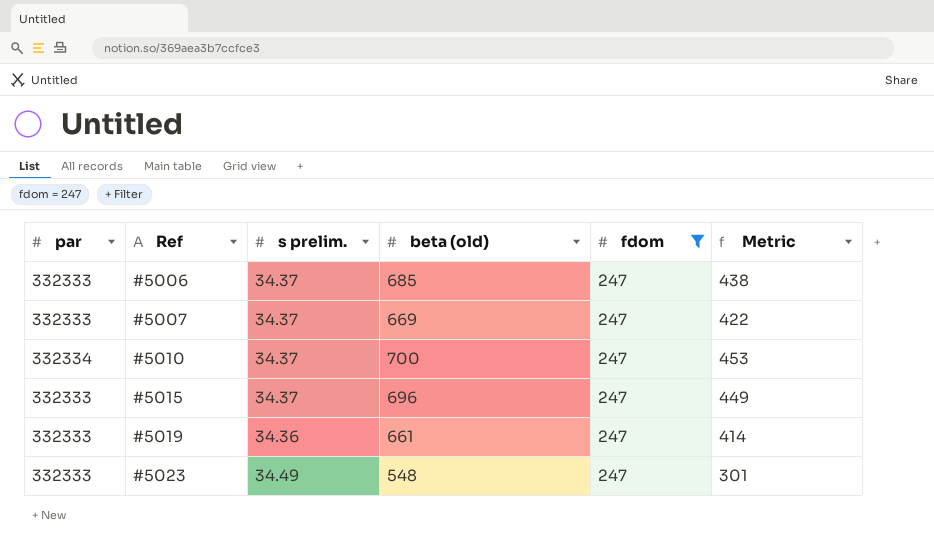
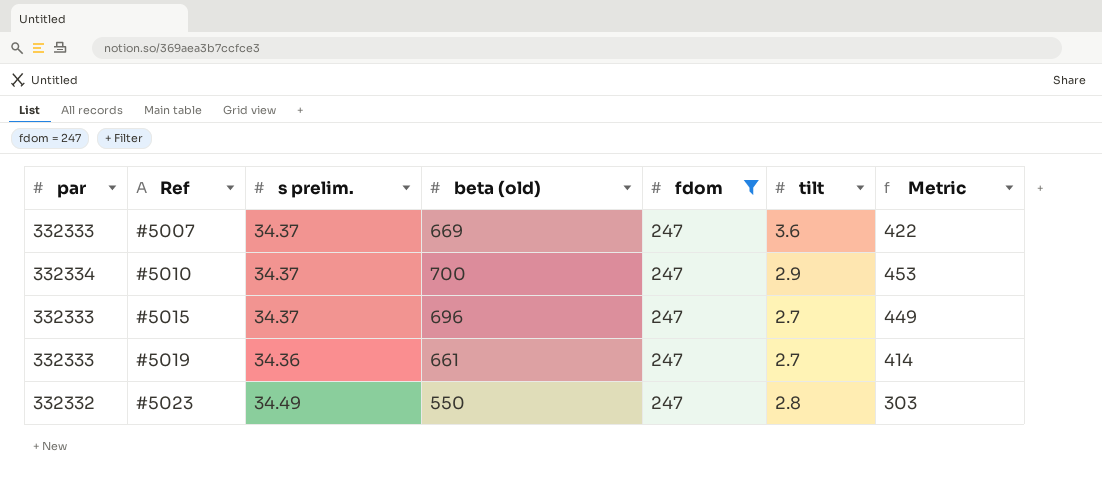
column tilt | position: none -> 6
row #5006: 332333 | 34.37 | 685 | 247 | 438 -> none
#5023 | par: 332333 -> 332332
#5023 | beta (old): 548 -> 550
#5023 | Metric: 301 -> 303

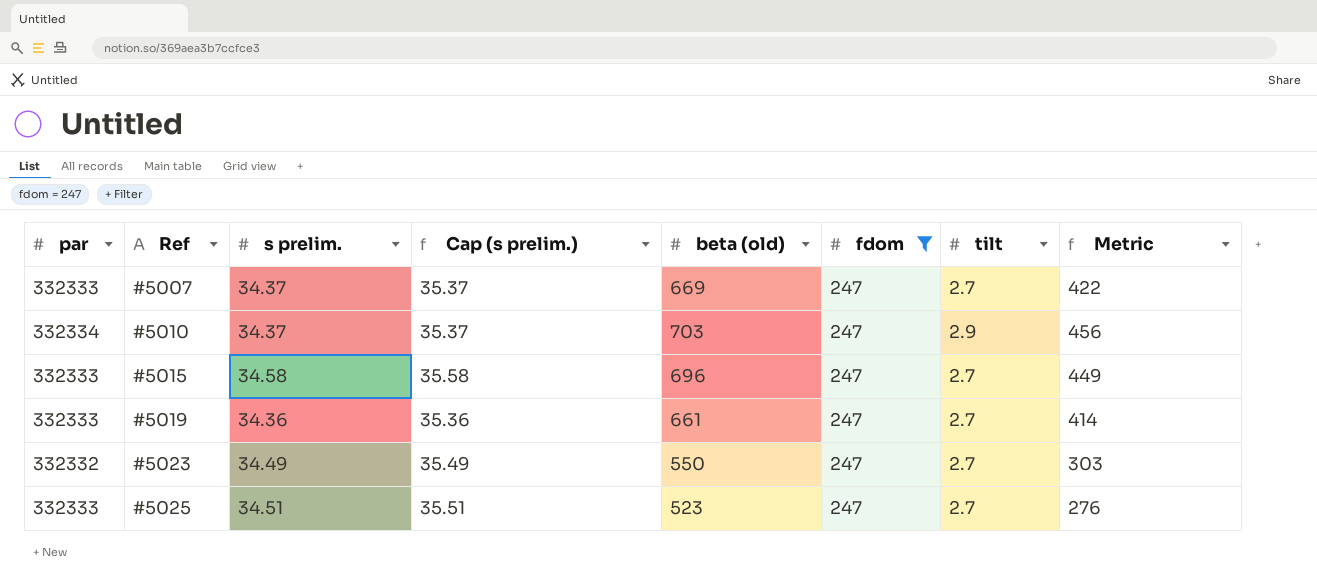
column Cap (s prelim.) | formula: none -> [s prelim.] + 1
#5007 | tilt: 3.6 -> 2.7
#5010 | beta (old): 700 -> 703
#5010 | Metric: 453 -> 456
#5015 | s prelim.: 34.37 -> 34.58
#5023 | tilt: 2.8 -> 2.7
row #5025: none -> 332333 | 34.51 | 35.51 | 523 | 247 | 2.7 | 276

